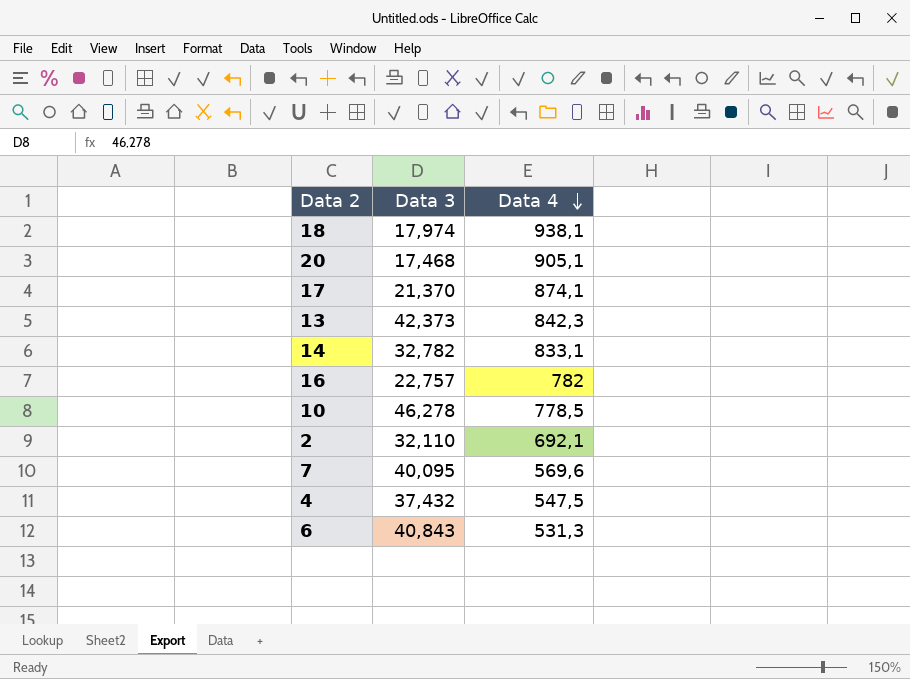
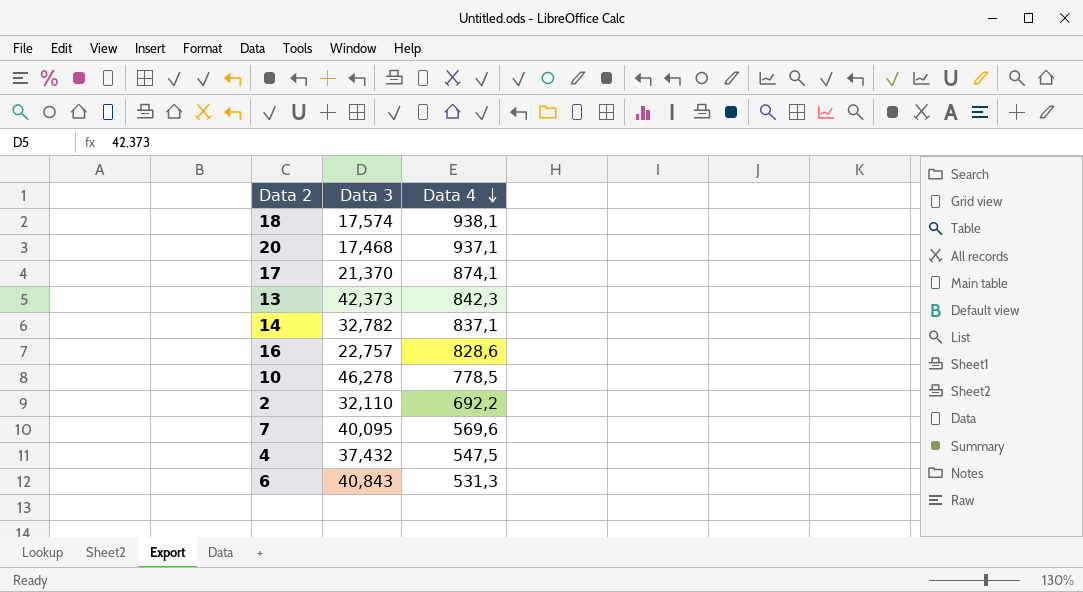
18 | Data 3: 17,974 -> 17,574
20 | Data 4: 905,1 -> 937,1
14 | Data 4: 833,1 -> 837,1
16 | Data 4: 782 -> 828,6
2 | Data 4: 692,1 -> 692,2

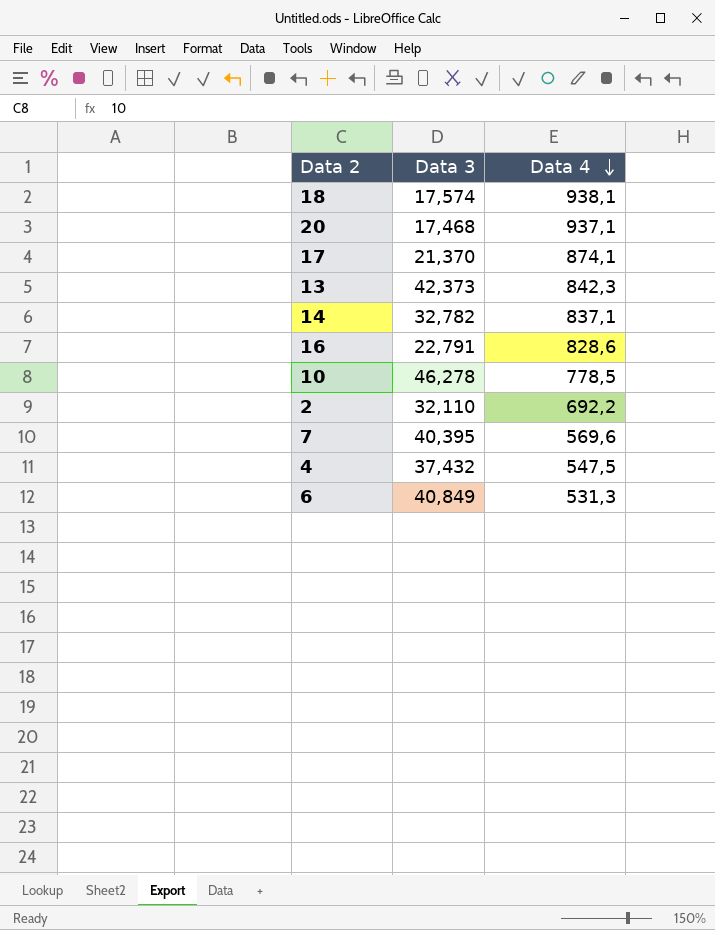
16 | Data 3: 22,757 -> 22,791
7 | Data 3: 40,095 -> 40,395
6 | Data 3: 40,843 -> 40,849

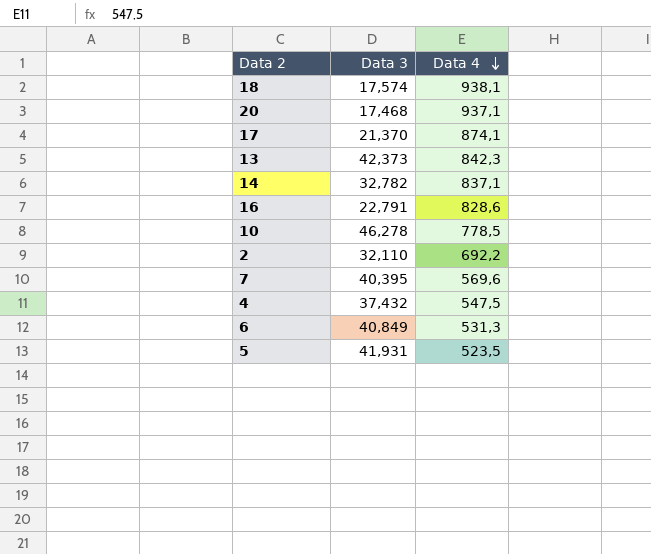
row 5: none -> 41,931 | 523,5

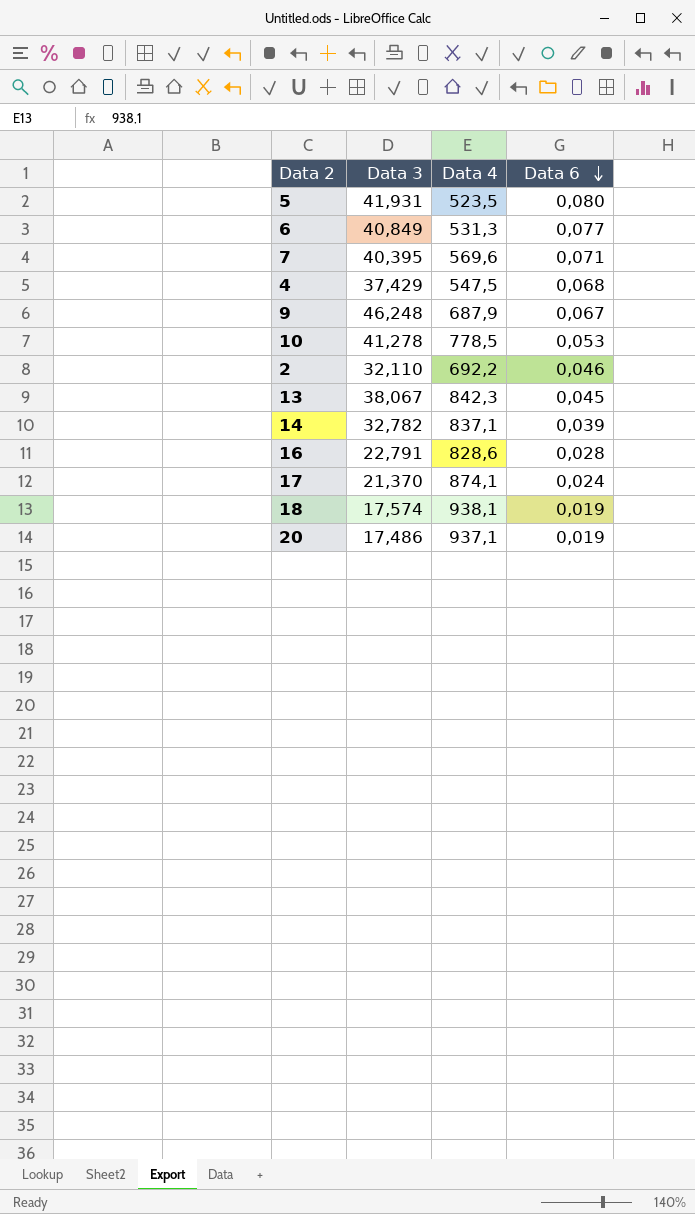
row order: Data 4 descending -> Data 6 descending
column Data 6 | formula: none -> [Data 3] / [Data 4]
4 | Data 3: 37,432 -> 37,429
row 9: none -> 46,248 | 687,9 | 0,067
10 | Data 3: 46,278 -> 41,278
13 | Data 3: 42,373 -> 38,067
20 | Data 3: 17,468 -> 17,486

